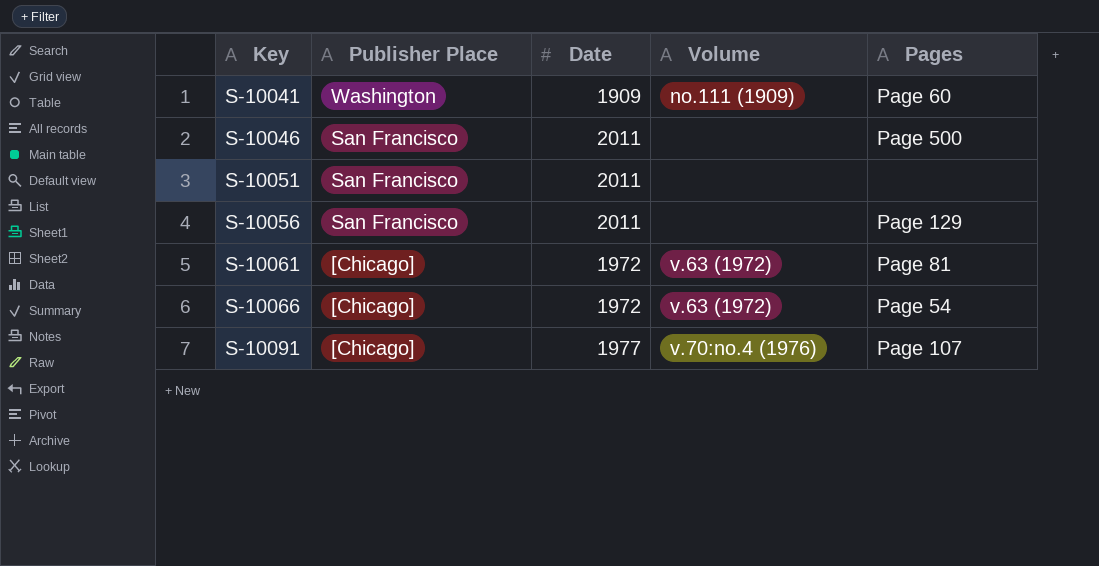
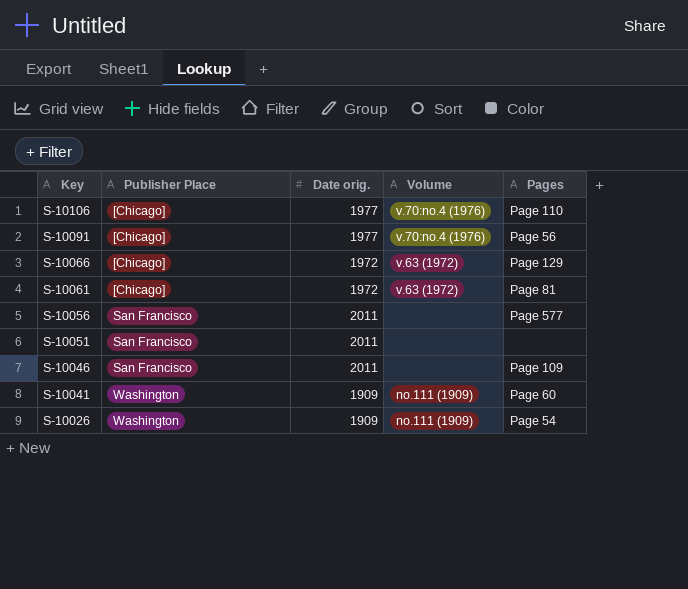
row order: Key ascending -> Key descending
column name: Date -> Date orig.
row S-10106: none -> [Chicago] | 1977 | v.70:no.4 (1976) | Page 110
S-10091 | Pages: Page 107 -> Page 56
S-10066 | Pages: Page 54 -> Page 129
S-10056 | Pages: Page 129 -> Page 577
S-10046 | Pages: Page 500 -> Page 109
row S-10026: none -> Washington | 1909 | no.111 (1909) | Page 54

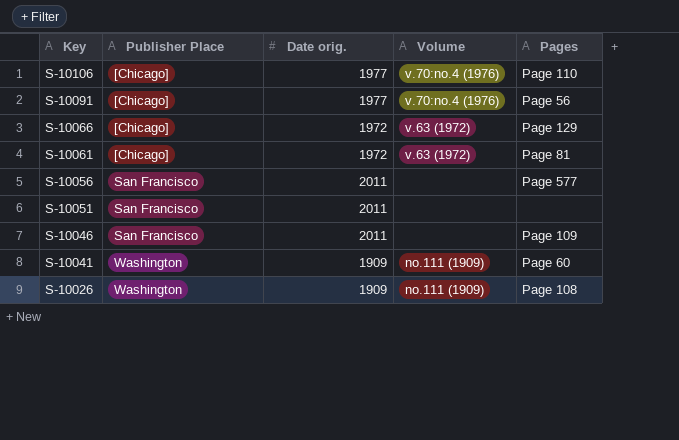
S-10026 | Pages: Page 54 -> Page 108

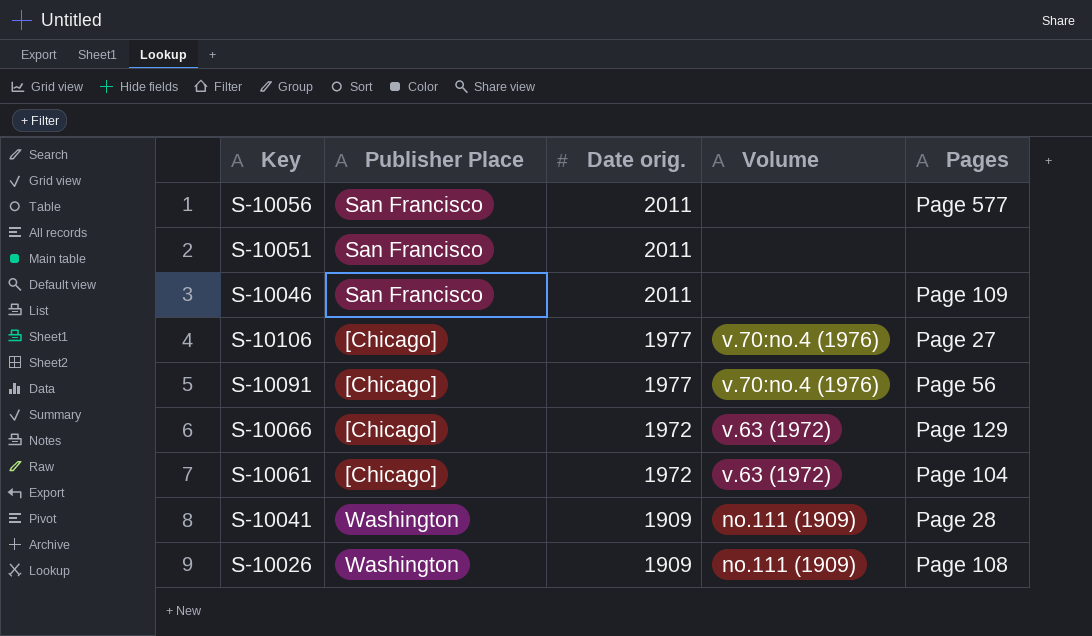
row order: Key descending -> Date orig. descending
S-10106 | Pages: Page 110 -> Page 27
S-10061 | Pages: Page 81 -> Page 104
S-10041 | Pages: Page 60 -> Page 28

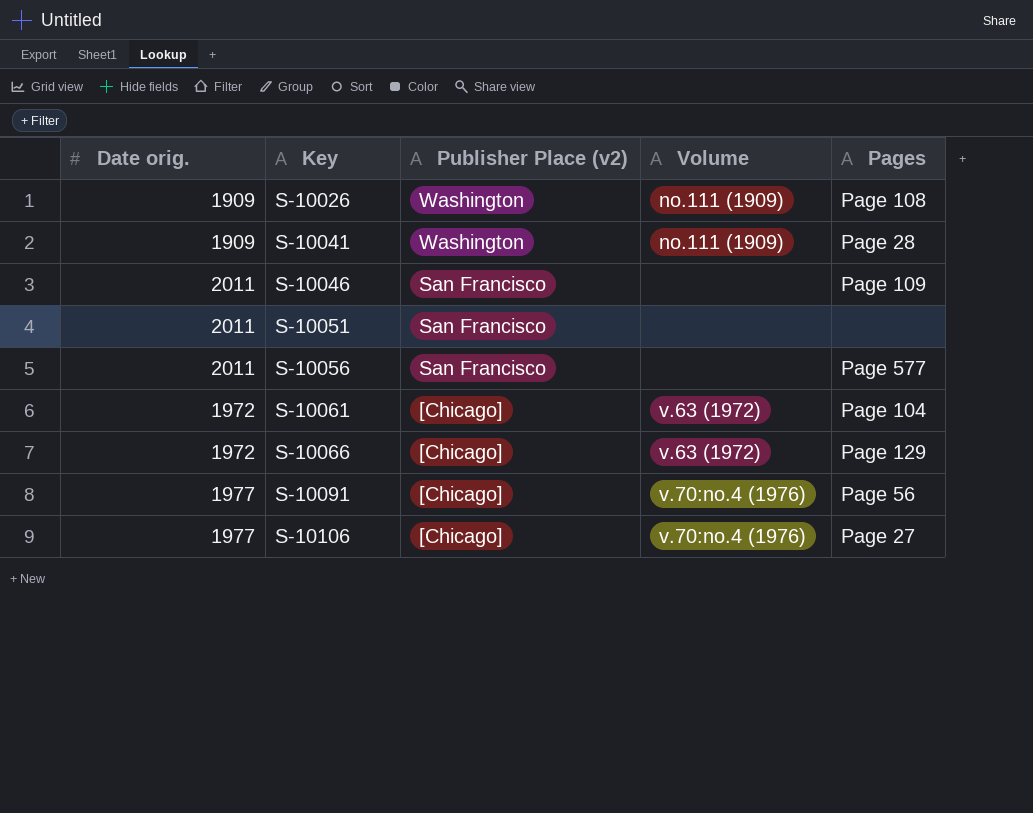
row order: Date orig. descending -> Key ascending
column Date orig. | position: 3 -> 1
column name: Publisher Place -> Publisher Place (v2)

